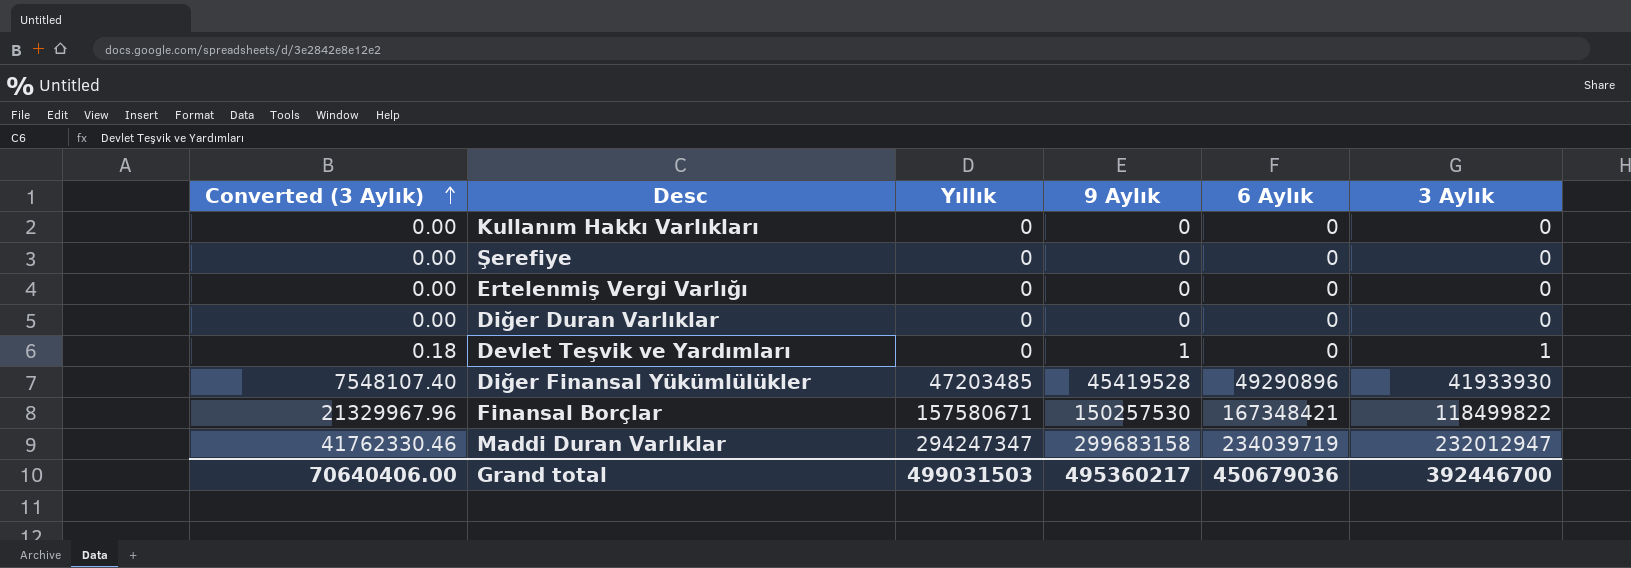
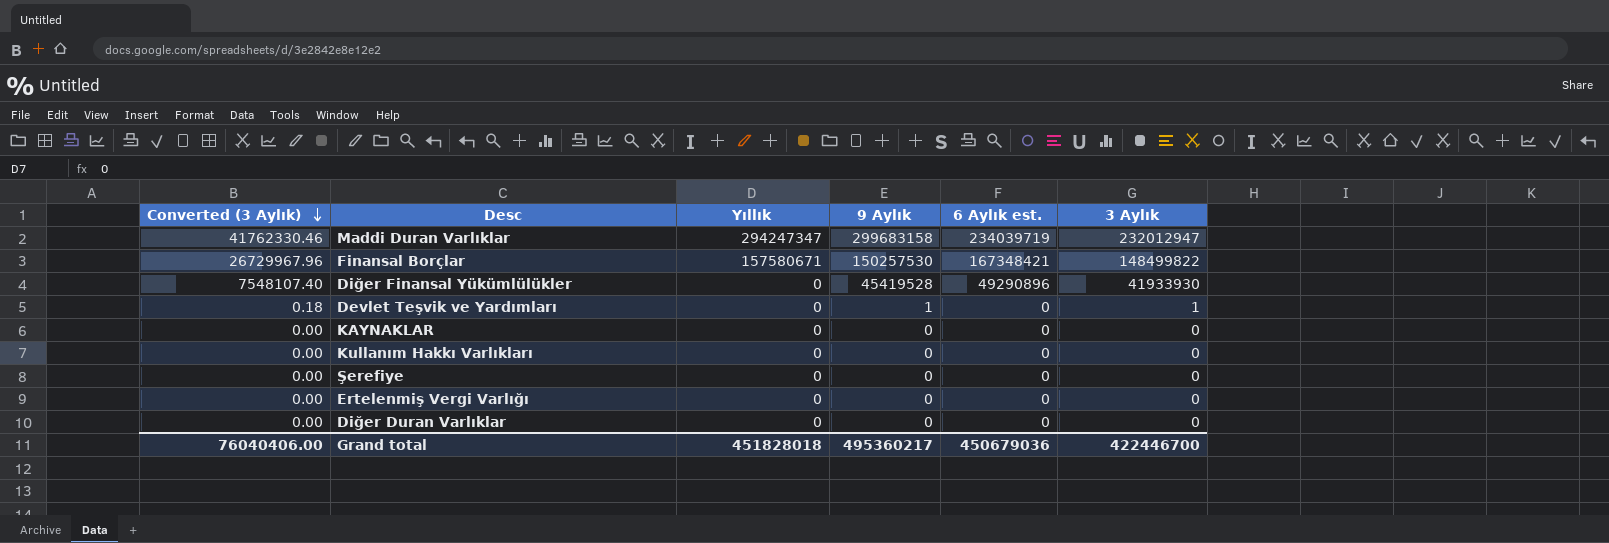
row order: Converted (3 Aylık) ascending -> Converted (3 Aylık) descending
column name: 6 Aylık -> 6 Aylık est.
Finansal Borçlar | Converted (3 Aylık): 21329967.96 -> 26729967.96
Finansal Borçlar | 3 Aylık: 118499822 -> 148499822
Diğer Finansal Yükümlülükler | Yıllık: 47203485 -> 0
row KAYNAKLAR: none -> 0.00 | 0 | 0 | 0 | 0
Grand total | Converted (3 Aylık): 70640406.00 -> 76040406.00
Grand total | Yıllık: 499031503 -> 451828018
Grand total | 3 Aylık: 392446700 -> 422446700

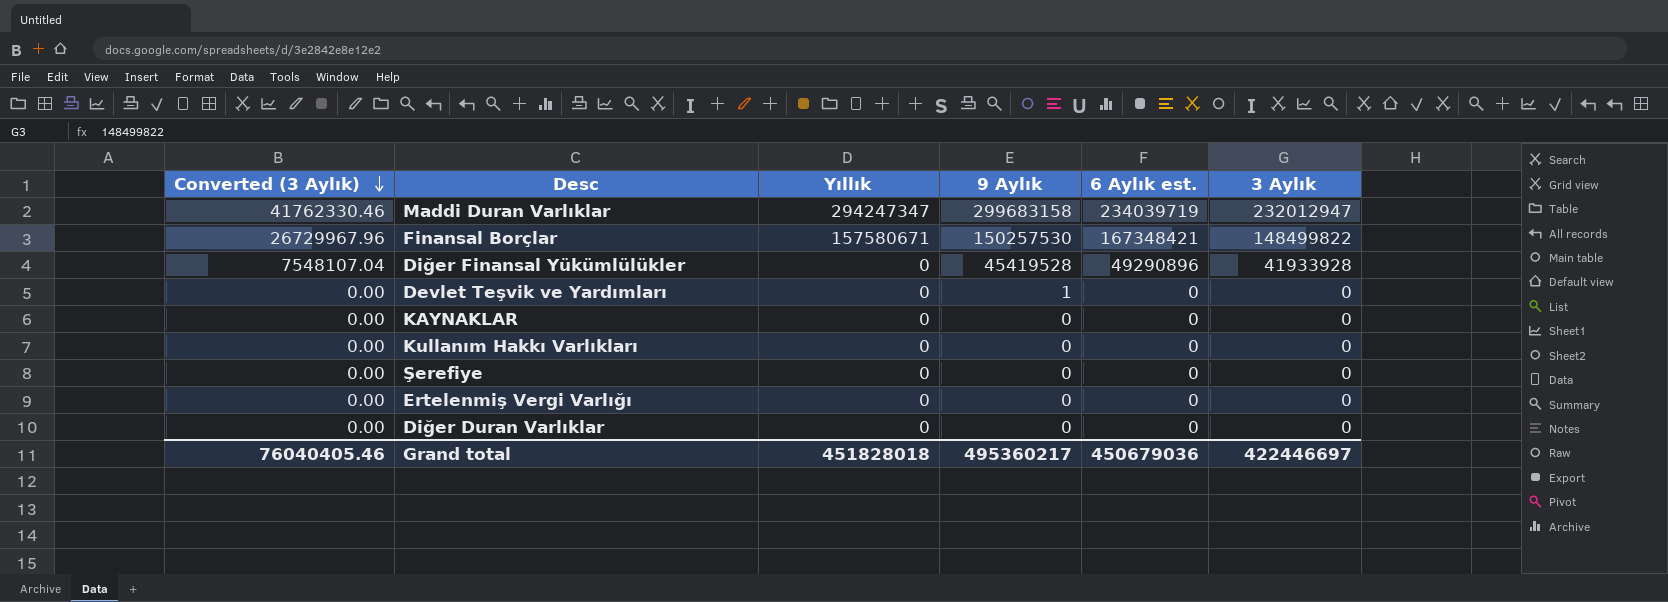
Diğer Finansal Yükümlülükler | Converted (3 Aylık): 7548107.40 -> 7548107.04
Diğer Finansal Yükümlülükler | 3 Aylık: 41933930 -> 41933928
Devlet Teşvik ve Yardımları | Converted (3 Aylık): 0.18 -> 0.00
Devlet Teşvik ve Yardımları | 3 Aylık: 1 -> 0
Grand total | Converted (3 Aylık): 76040406.00 -> 76040405.46
Grand total | 3 Aylık: 422446700 -> 422446697

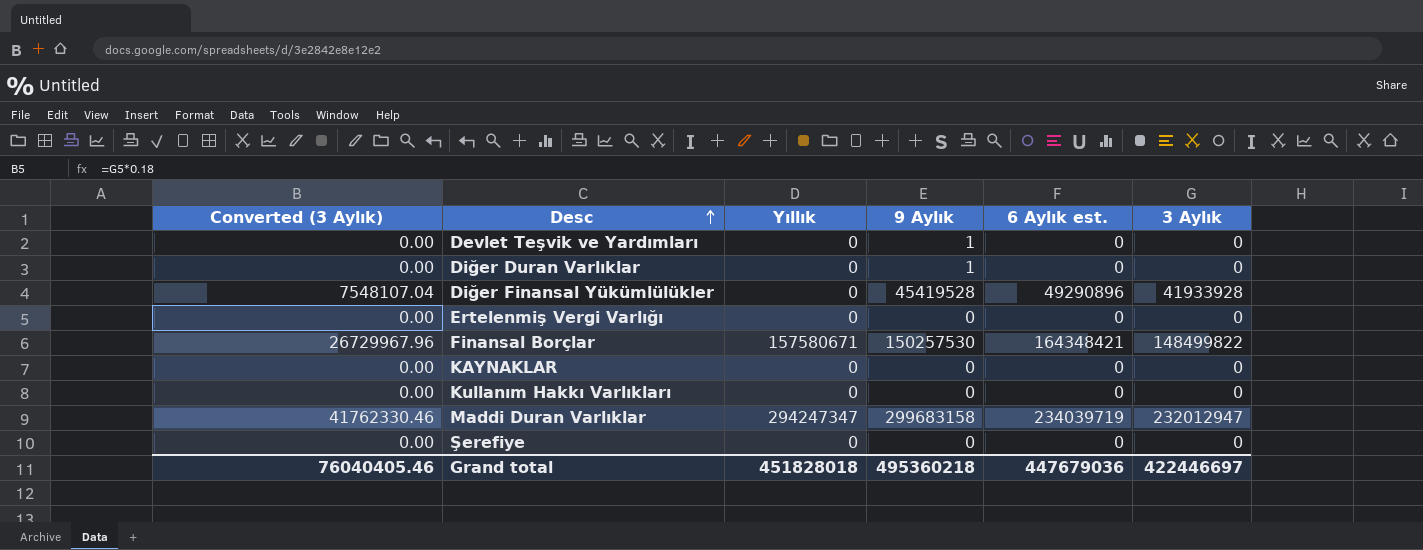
row order: Converted (3 Aylık) descending -> Desc ascending
Diğer Duran Varlıklar | 9 Aylık: 0 -> 1
Finansal Borçlar | 6 Aylık est.: 167348421 -> 164348421
Grand total | 9 Aylık: 495360217 -> 495360218
Grand total | 6 Aylık est.: 450679036 -> 447679036

